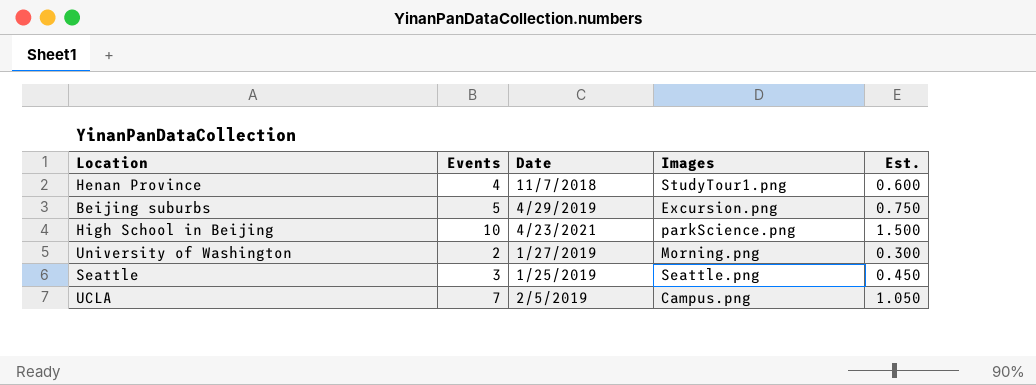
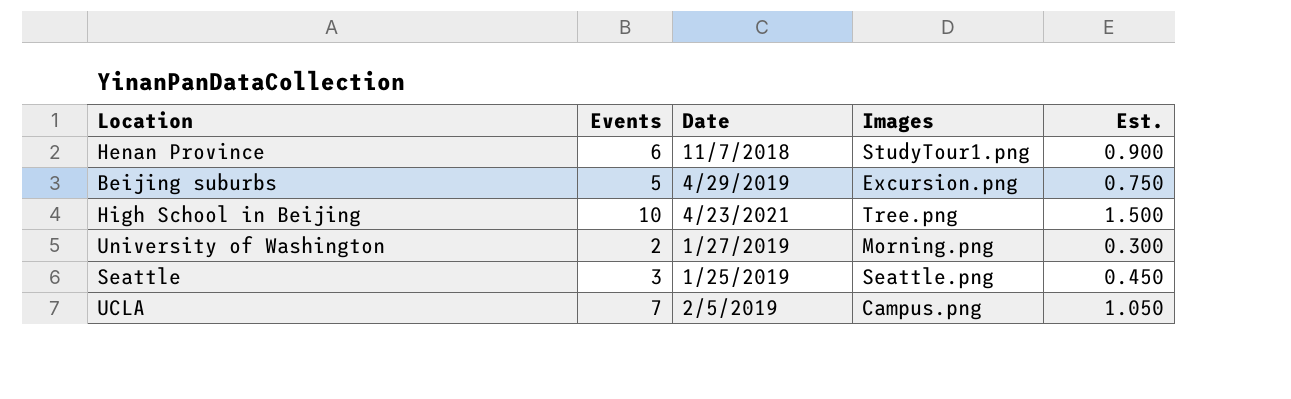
Henan Province | Events: 4 -> 6
Henan Province | Est.: 0.600 -> 0.900
High School in Beijing | Images: parkScience.png -> Tree.png

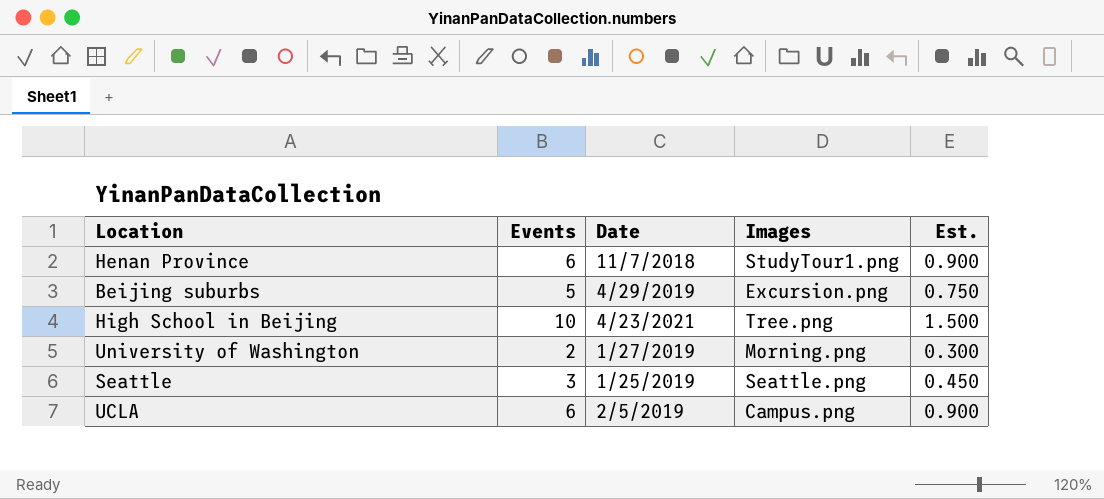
UCLA | Events: 7 -> 6
UCLA | Est.: 1.050 -> 0.900

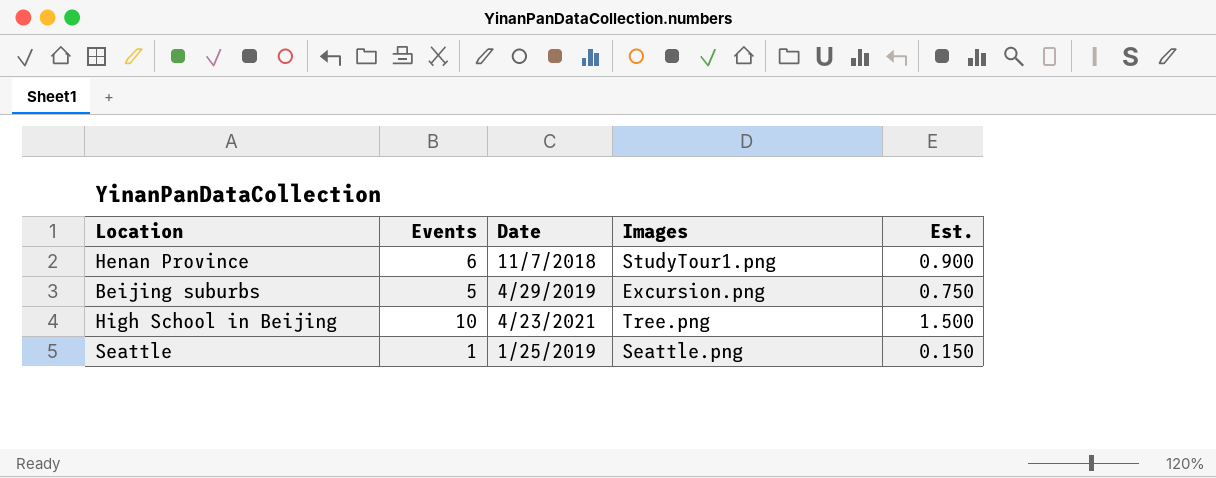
row University of Washington: 2 | 1/27/2019 | Morning.png | 0.300 -> none
row UCLA: 6 | 2/5/2019 | Campus.png | 0.900 -> none
Seattle | Events: 3 -> 1
Seattle | Est.: 0.450 -> 0.150

